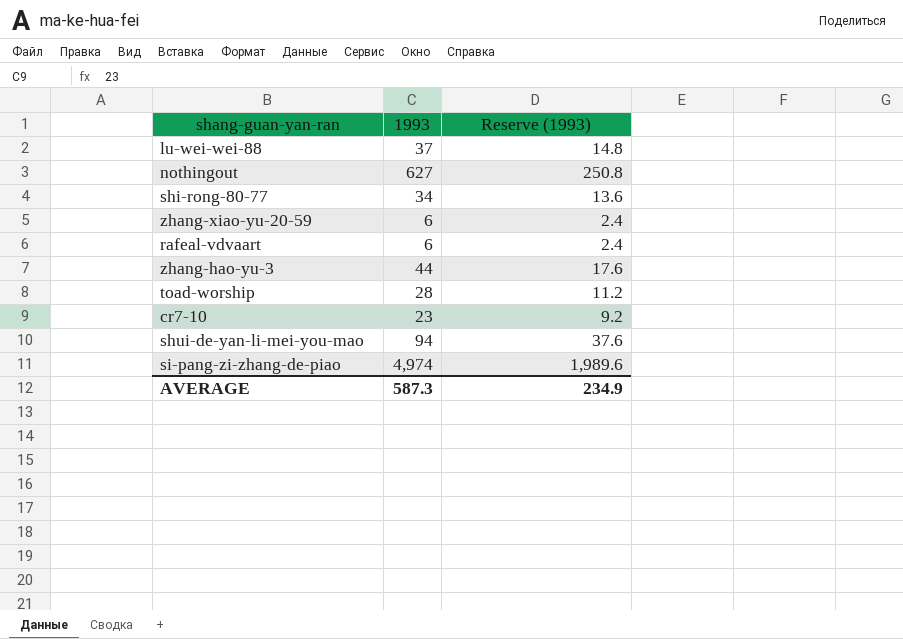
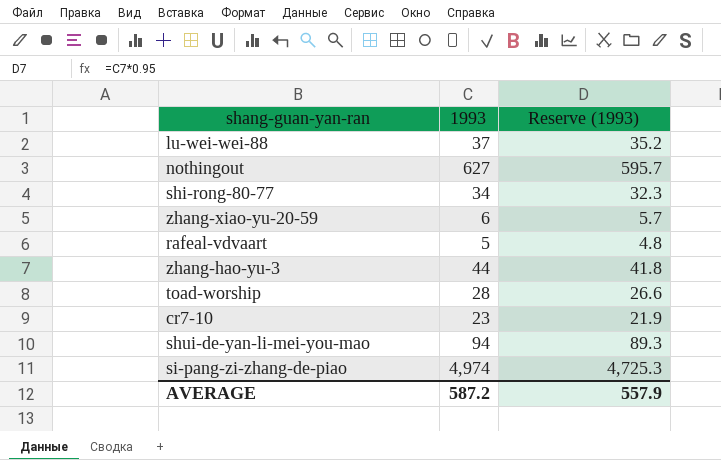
column Reserve (1993) | formula: [1993] * 0.4 -> [1993] * 0.95
rafeal-vdvaart | 1993: 6 -> 5
AVERAGE | 1993: 587.3 -> 587.2
AVERAGE | Reserve (1993): 234.9 -> 557.9

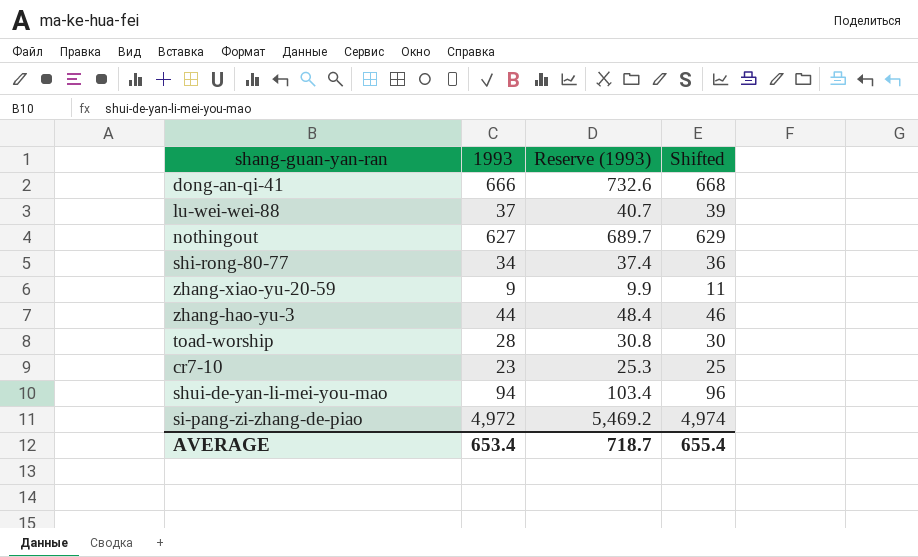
column Reserve (1993) | formula: [1993] * 0.95 -> [1993] * 1.1
column Shifted | formula: none -> [1993] + 2
row rafeal-vdvaart: 5 | 4.8 -> none
row dong-an-qi-41: none -> 666 | 732.6 | 668
zhang-xiao-yu-20-59 | 1993: 6 -> 9
si-pang-zi-zhang-de-piao | 1993: 4,974 -> 4,972
AVERAGE | 1993: 587.2 -> 653.4
AVERAGE | Reserve (1993): 557.9 -> 718.7

